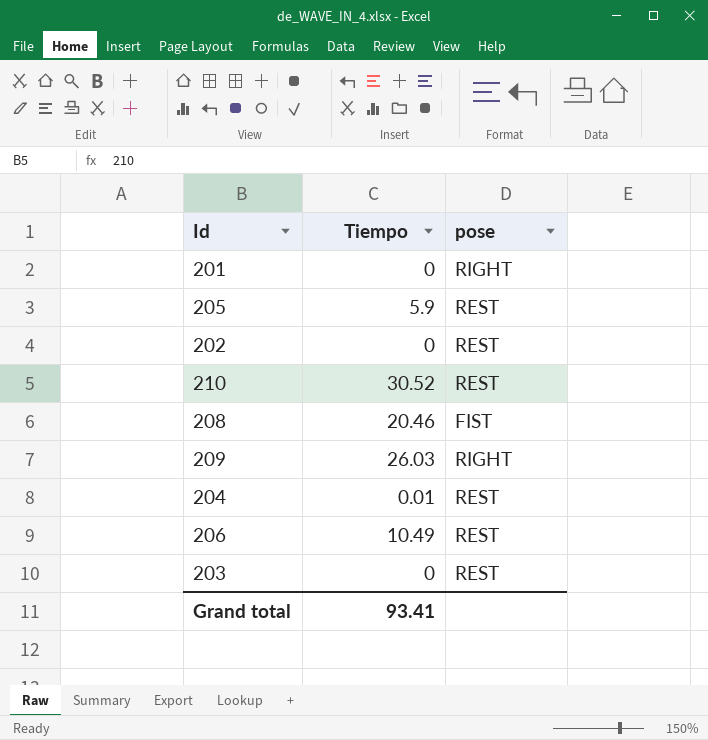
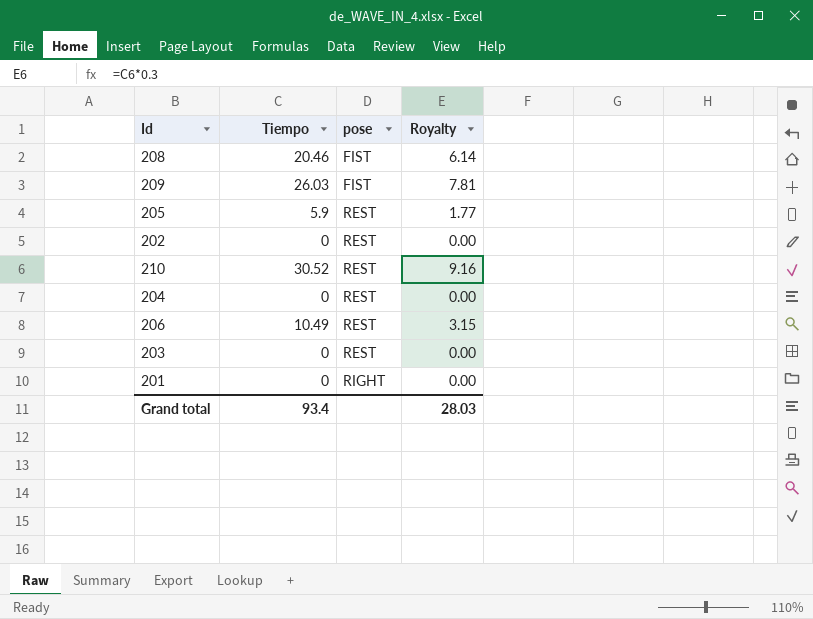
row order: none -> pose ascending
column Royalty | formula: none -> [Tiempo] * 0.3
209 | pose: RIGHT -> FIST
204 | Tiempo: 0.01 -> 0
Grand total | Tiempo: 93.41 -> 93.4

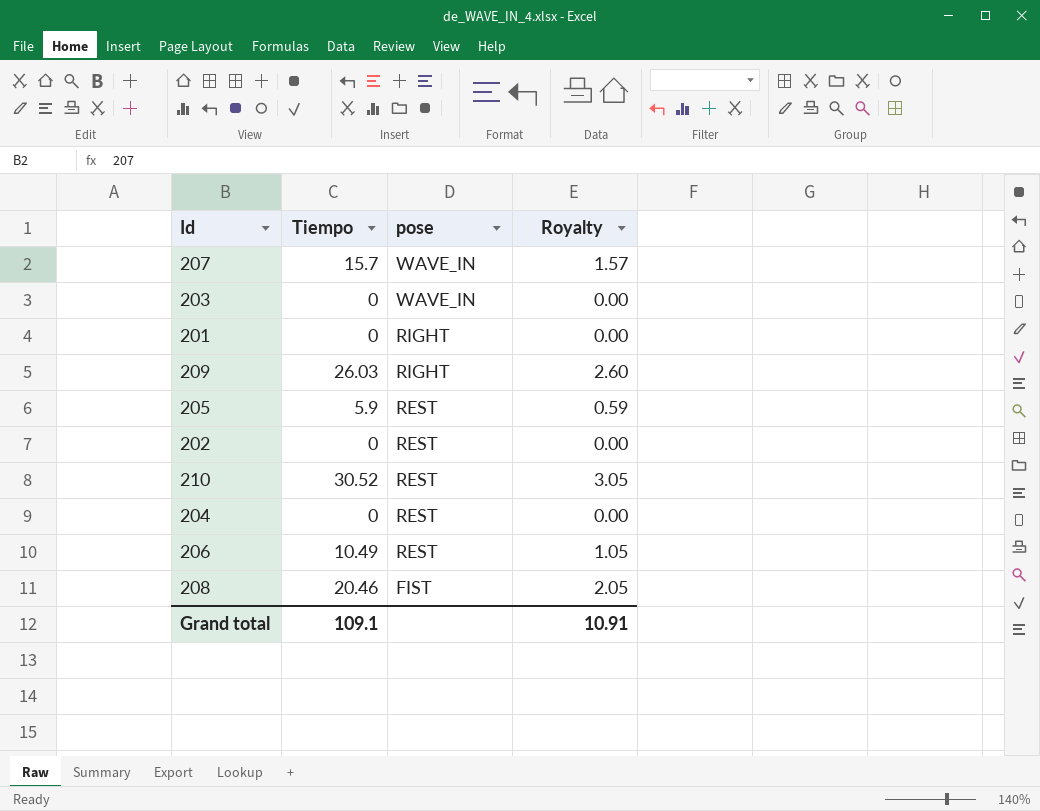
row order: pose ascending -> pose descending
column Royalty | formula: [Tiempo] * 0.3 -> [Tiempo] * 0.1
row 207: none -> 15.7 | WAVE_IN | 1.57
203 | pose: REST -> WAVE_IN
209 | pose: FIST -> RIGHT
Grand total | Tiempo: 93.4 -> 109.1
Grand total | Royalty: 28.03 -> 10.91

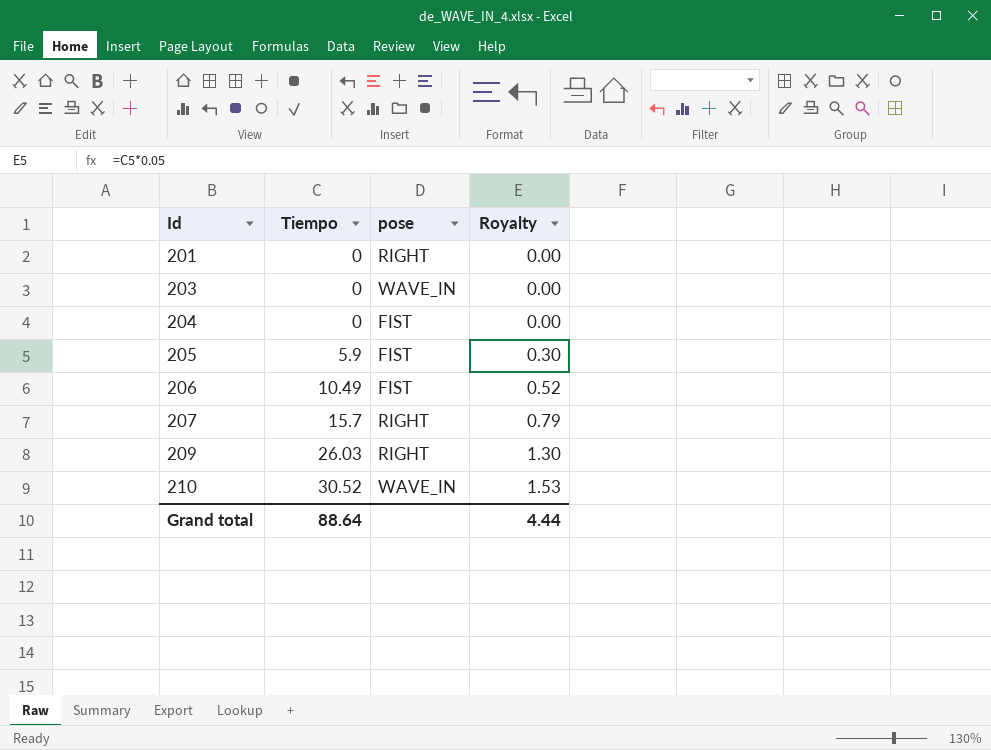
row order: pose descending -> Id ascending
column Royalty | formula: [Tiempo] * 0.1 -> [Tiempo] * 0.05
row 202: 0 | REST | 0.00 -> none
row 208: 20.46 | FIST | 2.05 -> none
204 | pose: REST -> FIST
205 | pose: REST -> FIST
206 | pose: REST -> FIST
207 | pose: WAVE_IN -> RIGHT
210 | pose: REST -> WAVE_IN
Grand total | Tiempo: 109.1 -> 88.64
Grand total | Royalty: 10.91 -> 4.44

